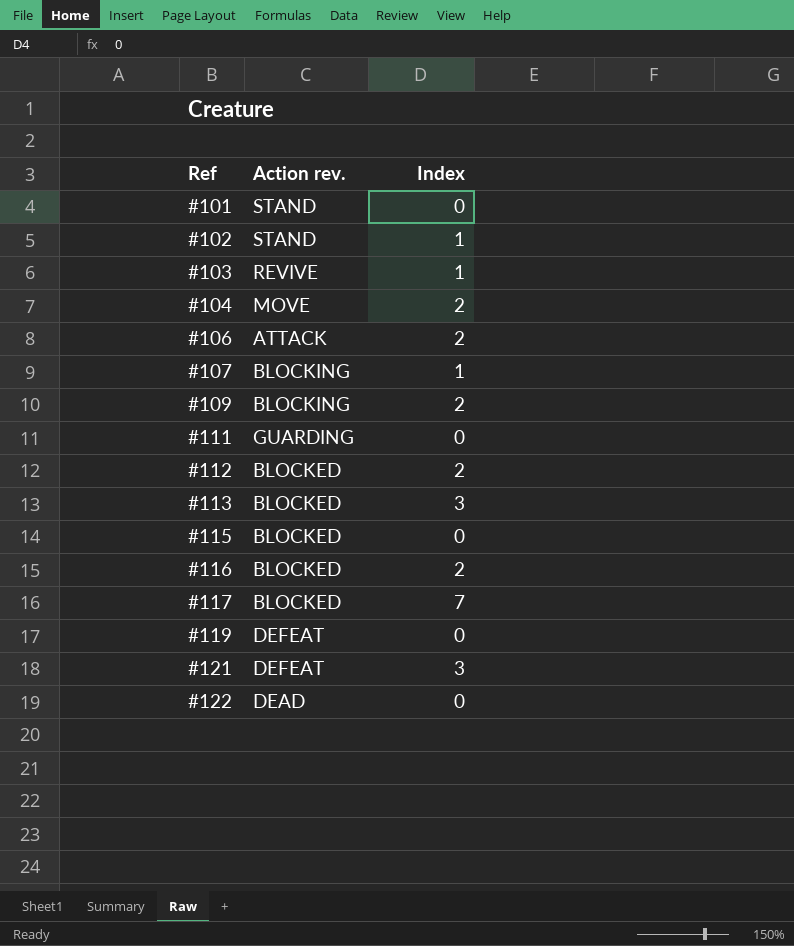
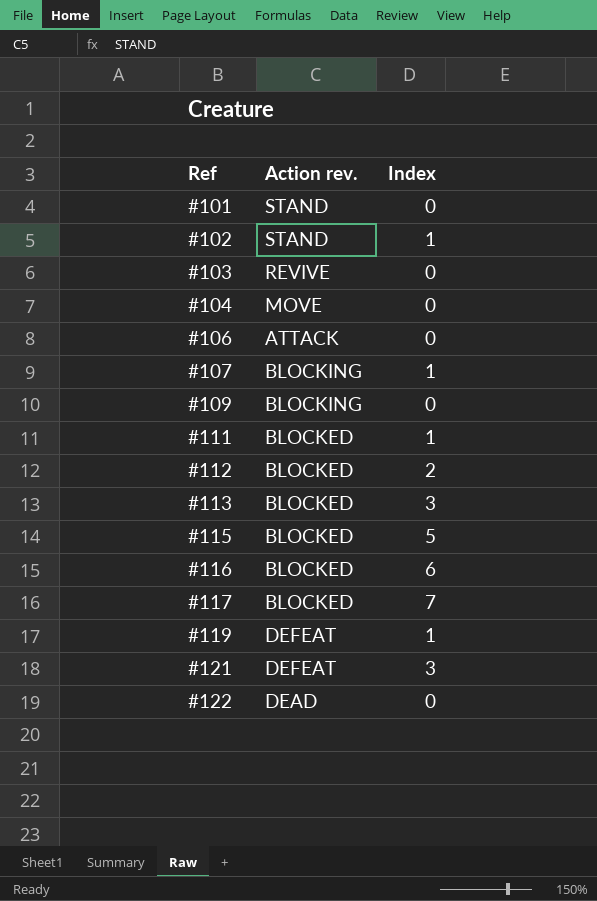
#103 | Index: 1 -> 0
#104 | Index: 2 -> 0
#106 | Index: 2 -> 0
#109 | Index: 2 -> 0
#111 | Action rev.: GUARDING -> BLOCKED
#111 | Index: 0 -> 1
#115 | Index: 0 -> 5
#116 | Index: 2 -> 6
#119 | Index: 0 -> 1

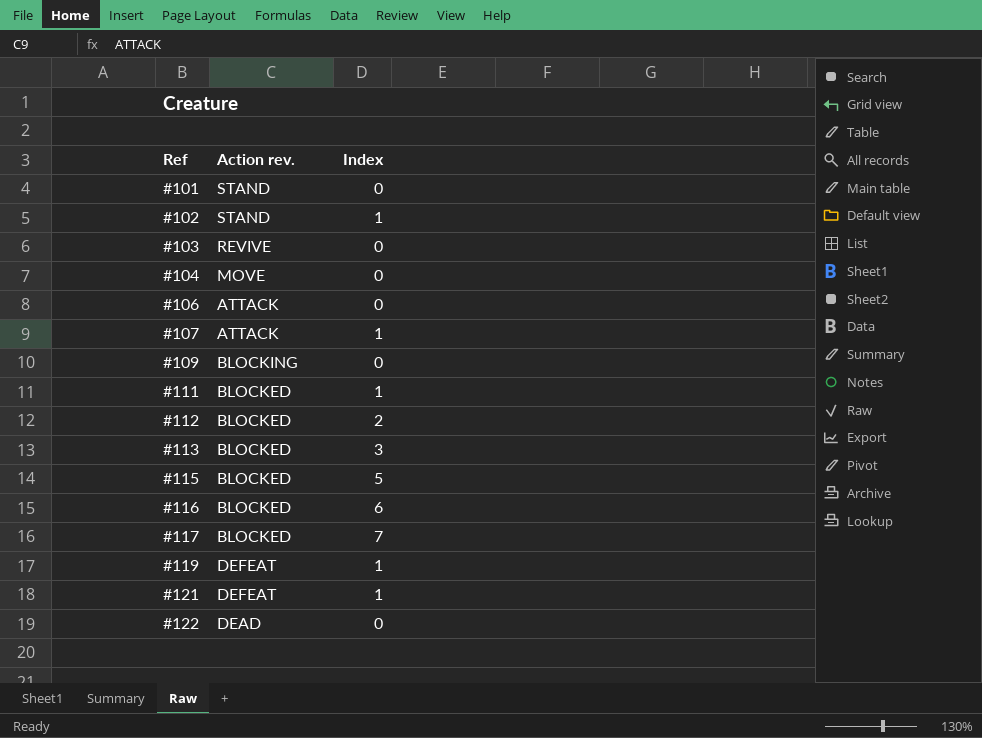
#107 | Action rev.: BLOCKING -> ATTACK
#121 | Index: 3 -> 1

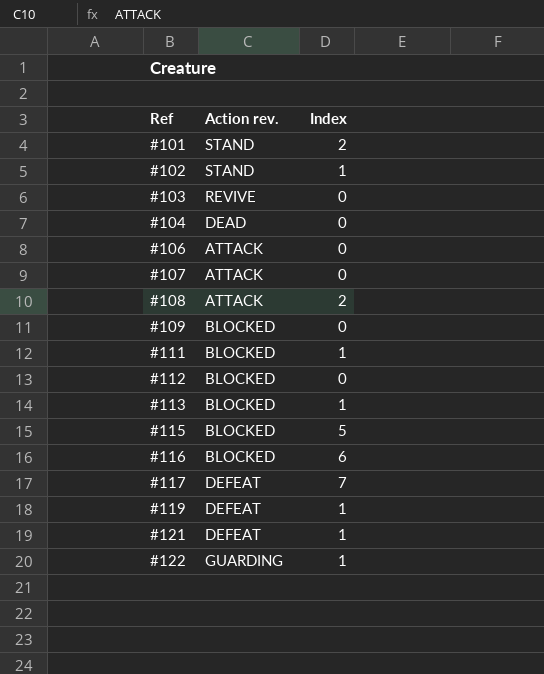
#101 | Index: 0 -> 2
#104 | Action rev.: MOVE -> DEAD
#107 | Index: 1 -> 0
row #108: none -> ATTACK | 2
#109 | Action rev.: BLOCKING -> BLOCKED
#112 | Index: 2 -> 0
#113 | Index: 3 -> 1
#117 | Action rev.: BLOCKED -> DEFEAT
#122 | Action rev.: DEAD -> GUARDING
#122 | Index: 0 -> 1

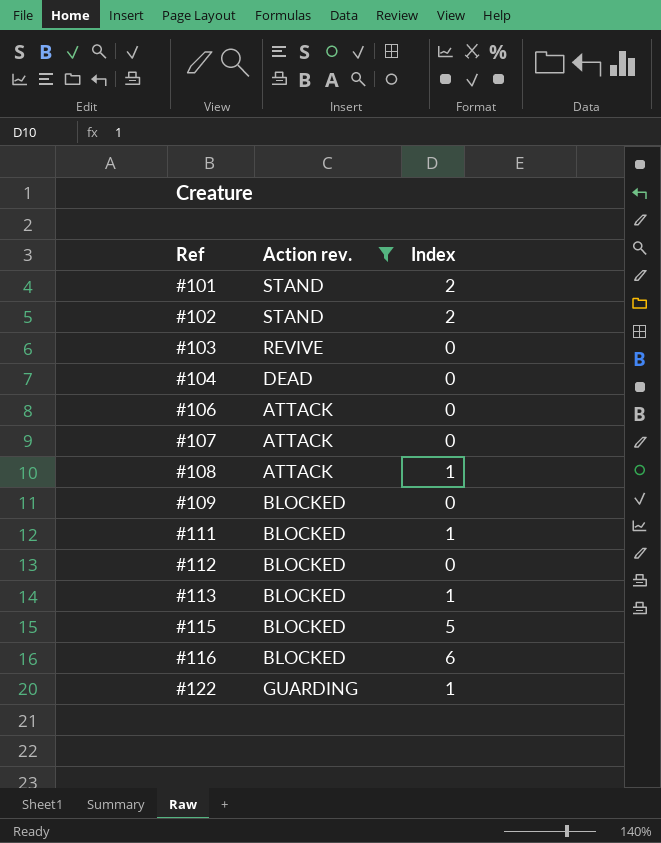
filter: none -> Action rev. != DEFEAT
#102 | Index: 1 -> 2
#108 | Index: 2 -> 1

